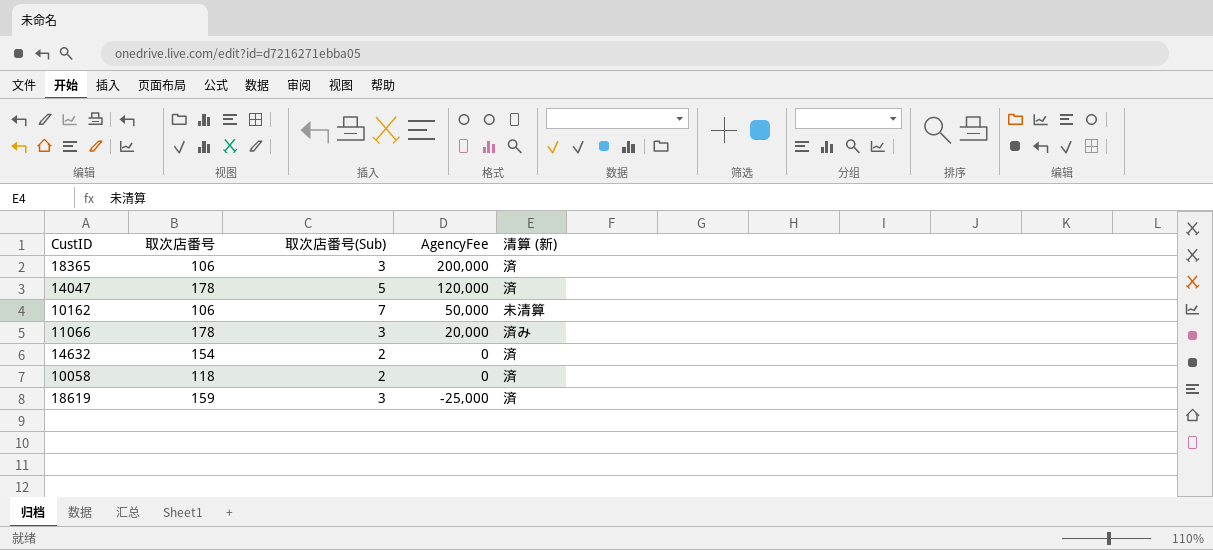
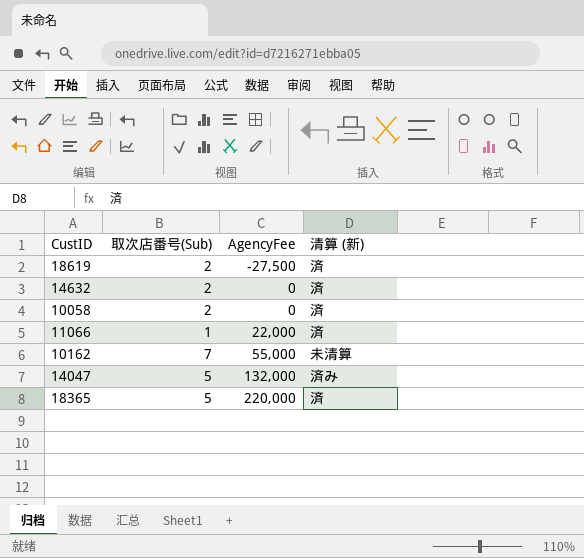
row order: AgencyFee descending -> AgencyFee ascending
column 取次店番号 | position: 2 -> none
18619 | 取次店番号(Sub): 3 -> 2
18619 | AgencyFee: -25,000 -> -27,500
11066 | 取次店番号(Sub): 3 -> 1
11066 | AgencyFee: 20,000 -> 22,000
11066 | 清算 (新): 済み -> 済
10162 | AgencyFee: 50,000 -> 55,000
14047 | AgencyFee: 120,000 -> 132,000
14047 | 清算 (新): 済 -> 済み
18365 | 取次店番号(Sub): 3 -> 5
18365 | AgencyFee: 200,000 -> 220,000

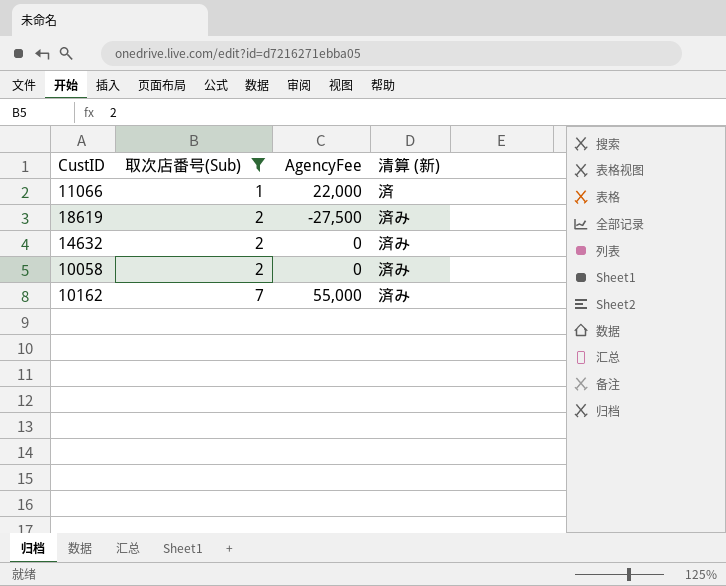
filter: none -> 取次店番号(Sub) != 5
row order: AgencyFee ascending -> 取次店番号(Sub) ascending
18619 | 清算 (新): 済 -> 済み
14632 | 清算 (新): 済 -> 済み
10058 | 清算 (新): 済 -> 済み
10162 | 清算 (新): 未清算 -> 済み

